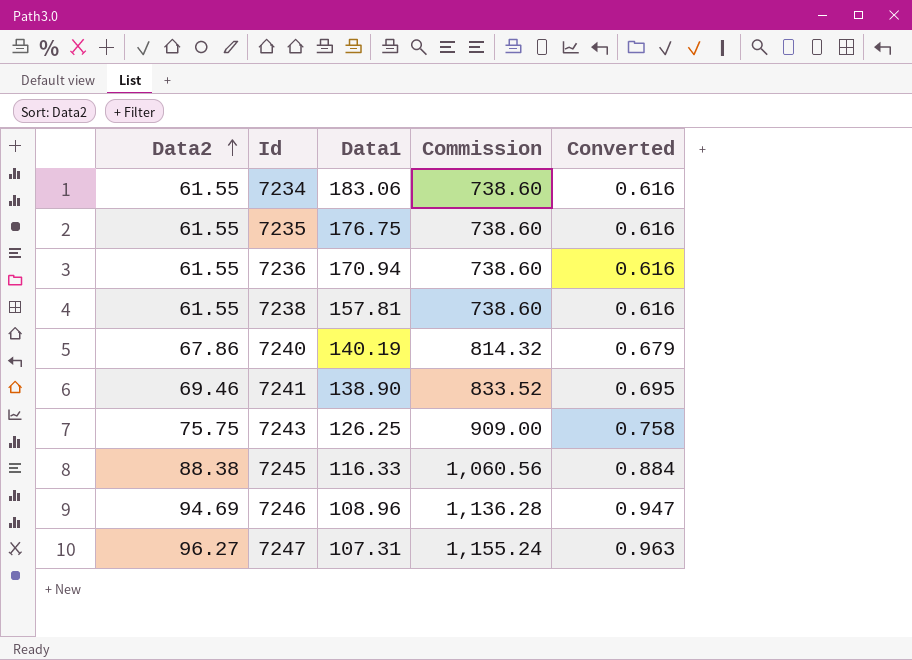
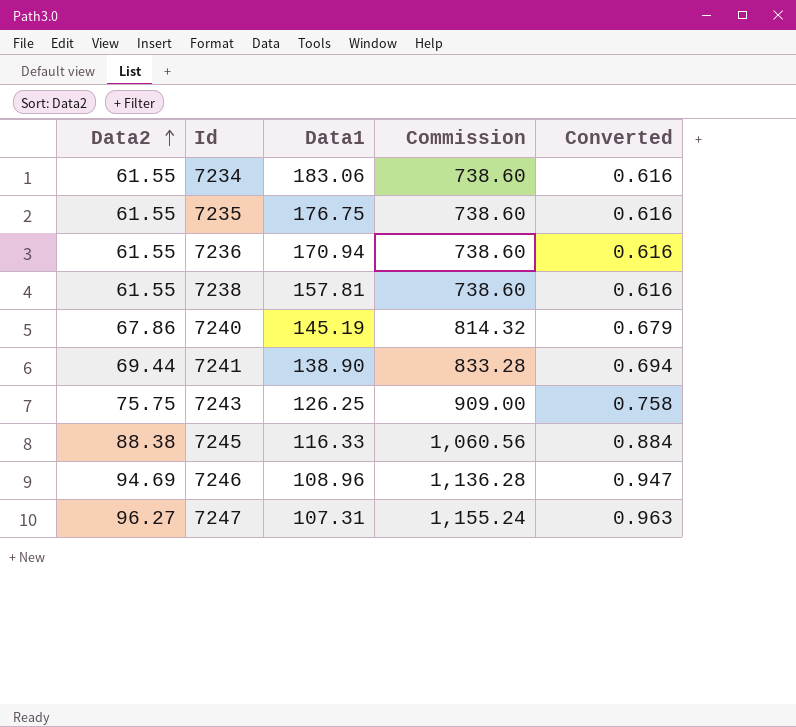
7240 | Data1: 140.19 -> 145.19
7241 | Data2: 69.46 -> 69.44
7241 | Commission: 833.52 -> 833.28
7241 | Converted: 0.695 -> 0.694

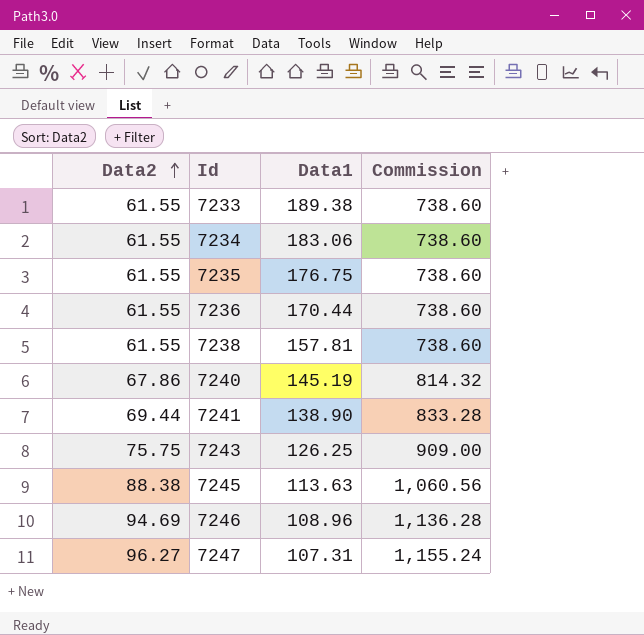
column Converted | formula: [Data2] * 0.01 -> none
row 7233: none -> 61.55 | 189.38 | 738.60
7236 | Data1: 170.94 -> 170.44
7245 | Data1: 116.33 -> 113.63

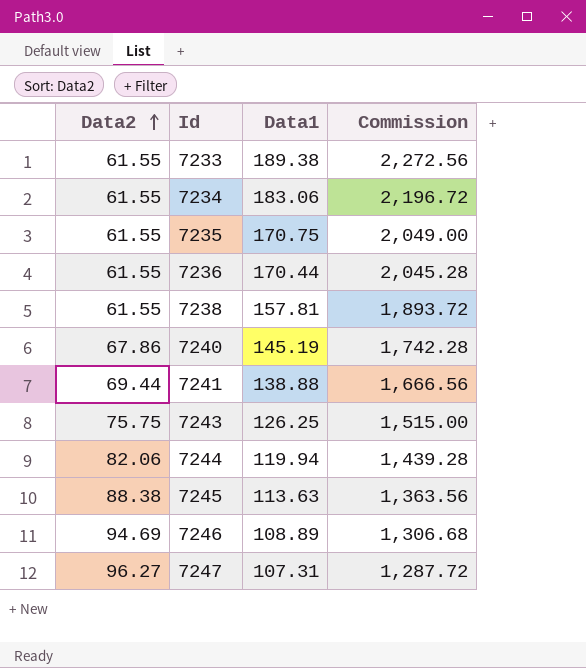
column Commission | formula: [Data2] * 12 -> [Data1] * 12
7235 | Data1: 176.75 -> 170.75
7241 | Data1: 138.90 -> 138.88
row 7244: none -> 82.06 | 119.94 | 1,439.28
7246 | Data1: 108.96 -> 108.89

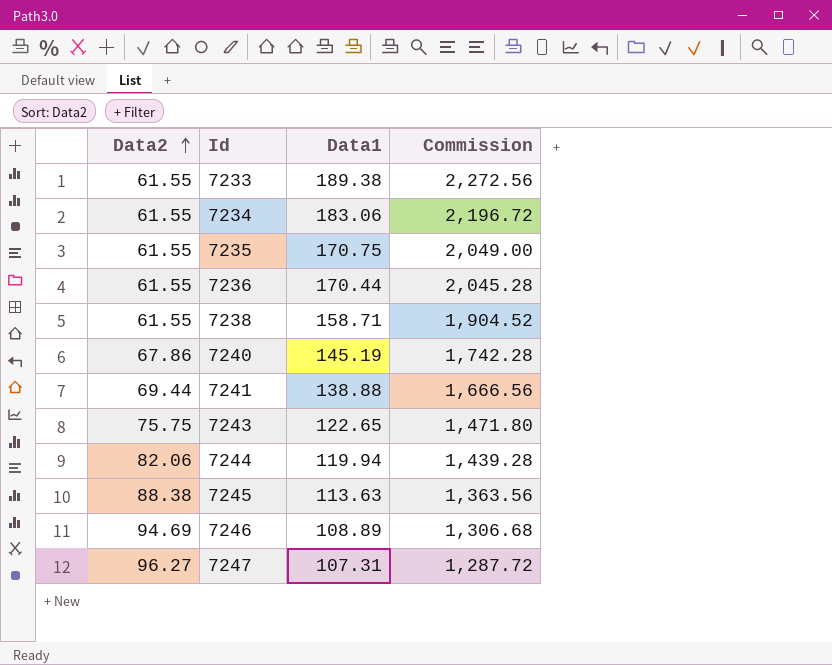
7238 | Data1: 157.81 -> 158.71
7238 | Commission: 1,893.72 -> 1,904.52
7243 | Data1: 126.25 -> 122.65
7243 | Commission: 1,515.00 -> 1,471.80

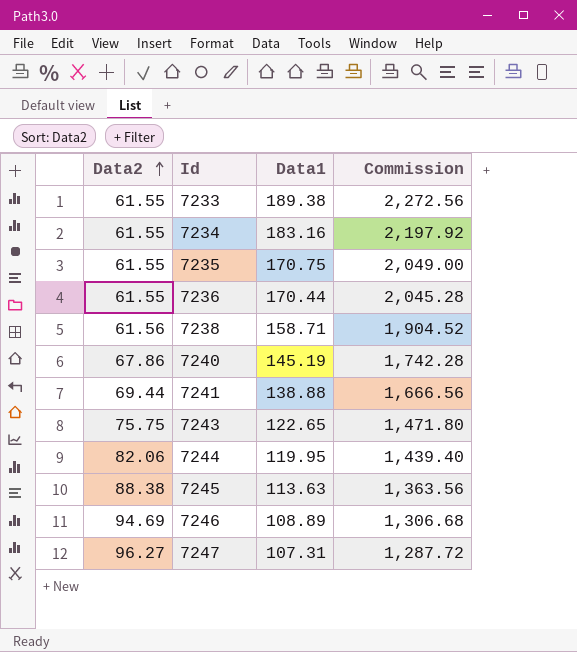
7234 | Data1: 183.06 -> 183.16
7234 | Commission: 2,196.72 -> 2,197.92
7238 | Data2: 61.55 -> 61.56
7244 | Data1: 119.94 -> 119.95
7244 | Commission: 1,439.28 -> 1,439.40

